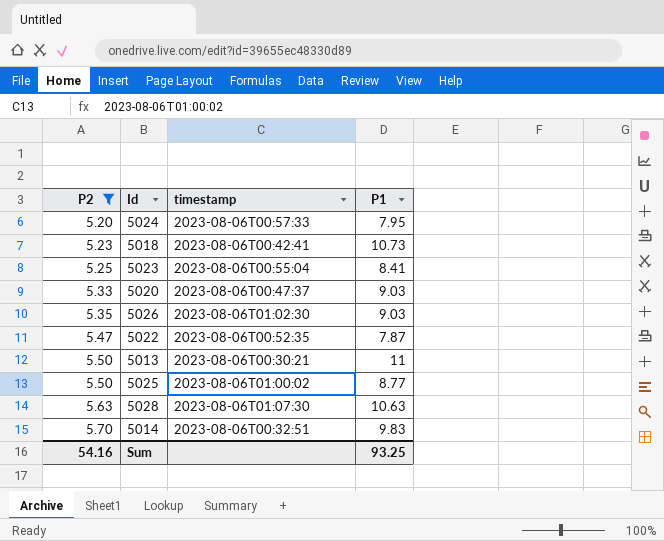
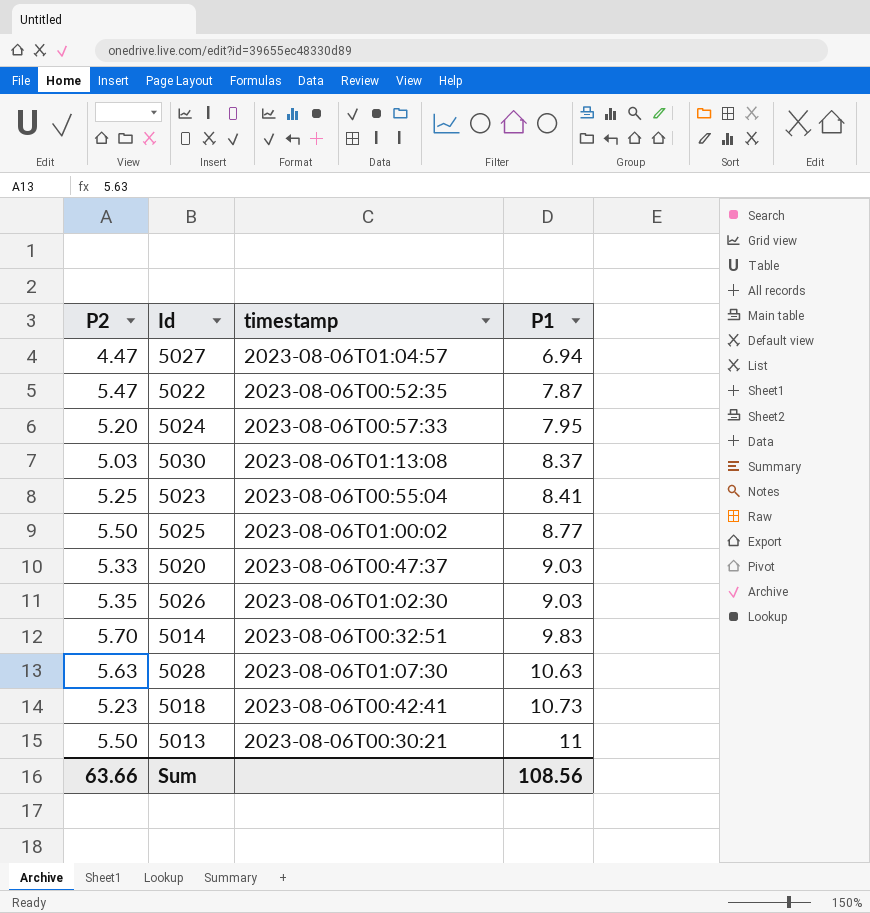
filter: P2 >= 5.20 -> none
row order: P2 ascending -> P1 ascending
Sum | P2: 54.16 -> 63.66
Sum | P1: 93.25 -> 108.56

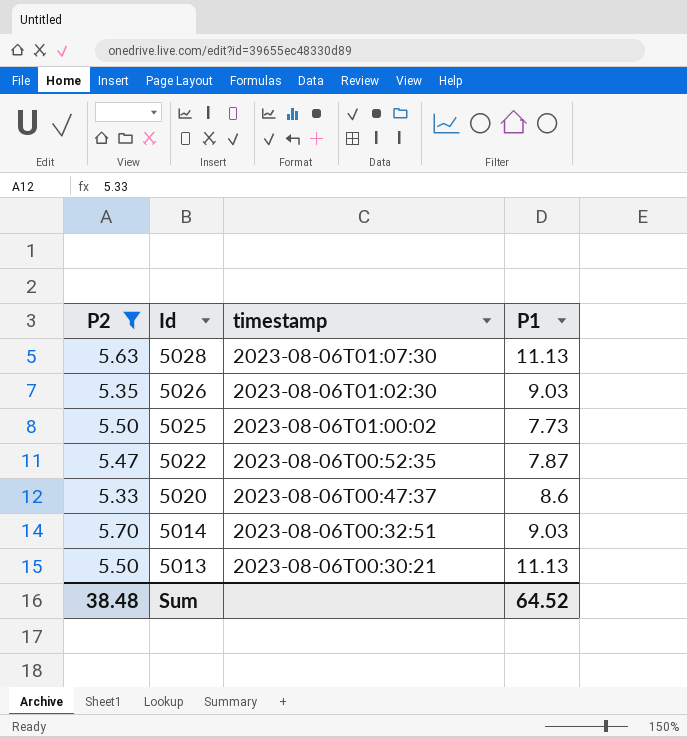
filter: none -> P2 >= 5.33
row order: P1 ascending -> Id descending
5028 | P1: 10.63 -> 11.13
5025 | P1: 8.77 -> 7.73
5020 | P1: 9.03 -> 8.6
5014 | P1: 9.83 -> 9.03
5013 | P1: 11 -> 11.13
Sum | P2: 63.66 -> 38.48
Sum | P1: 108.56 -> 64.52

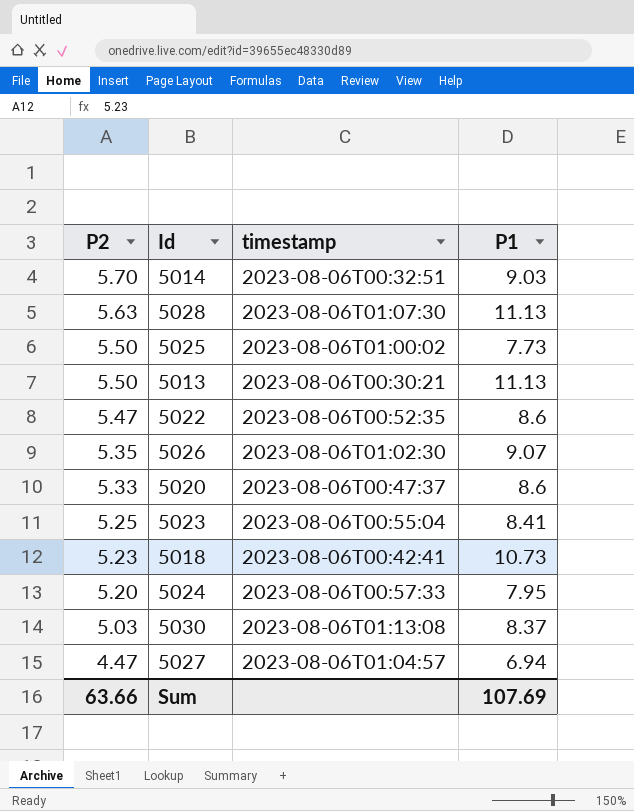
filter: P2 >= 5.33 -> none
row order: Id descending -> P2 descending
5022 | P1: 7.87 -> 8.6
5026 | P1: 9.03 -> 9.07
Sum | P2: 38.48 -> 63.66
Sum | P1: 64.52 -> 107.69

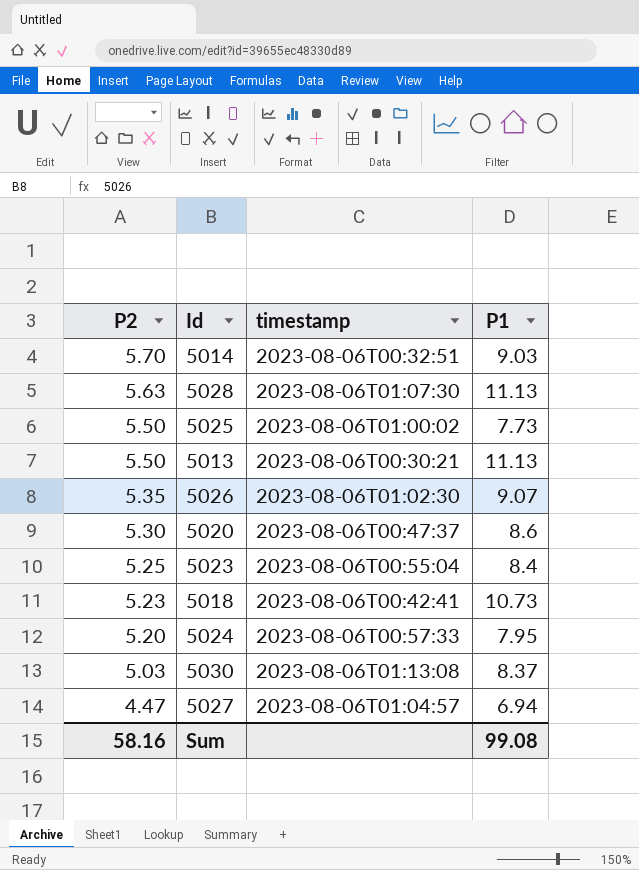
row 5022: 5.47 | 2023-08-06T00:52:35 | 8.6 -> none
5020 | P2: 5.33 -> 5.30
5023 | P1: 8.41 -> 8.4
Sum | P2: 63.66 -> 58.16
Sum | P1: 107.69 -> 99.08

